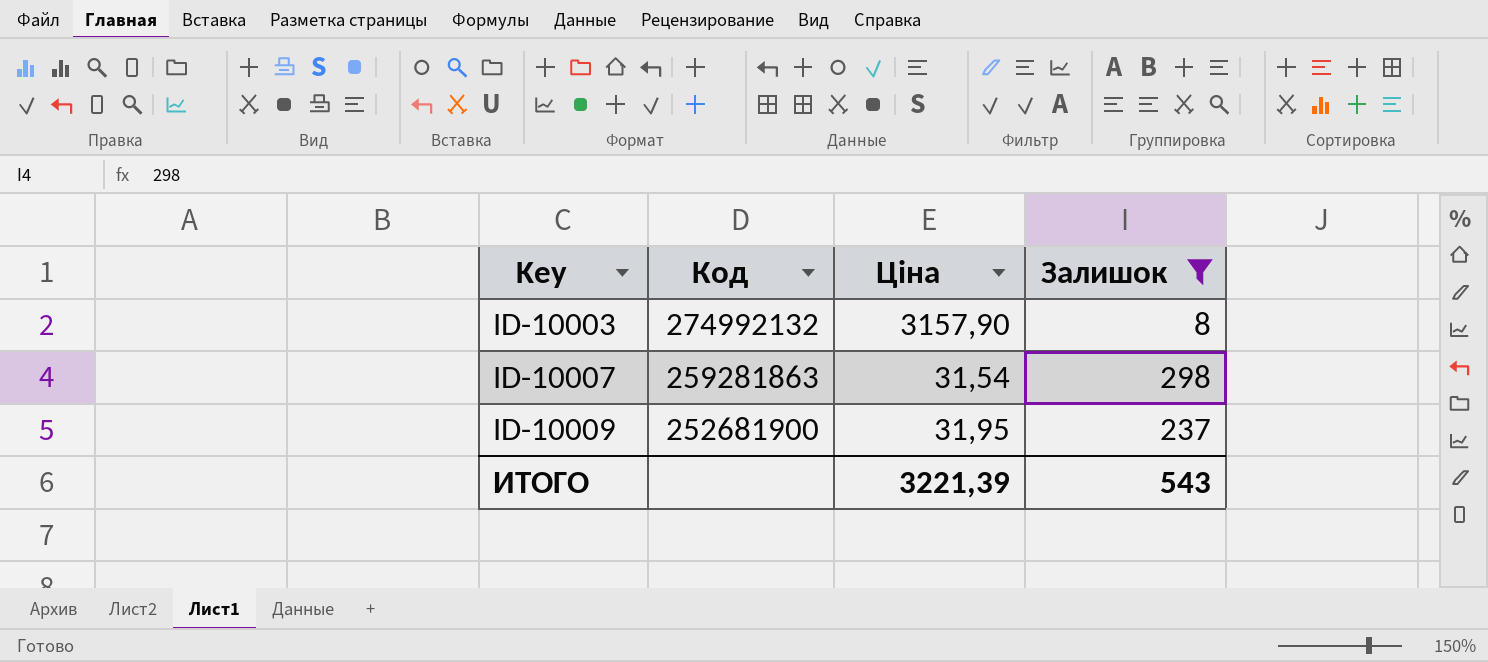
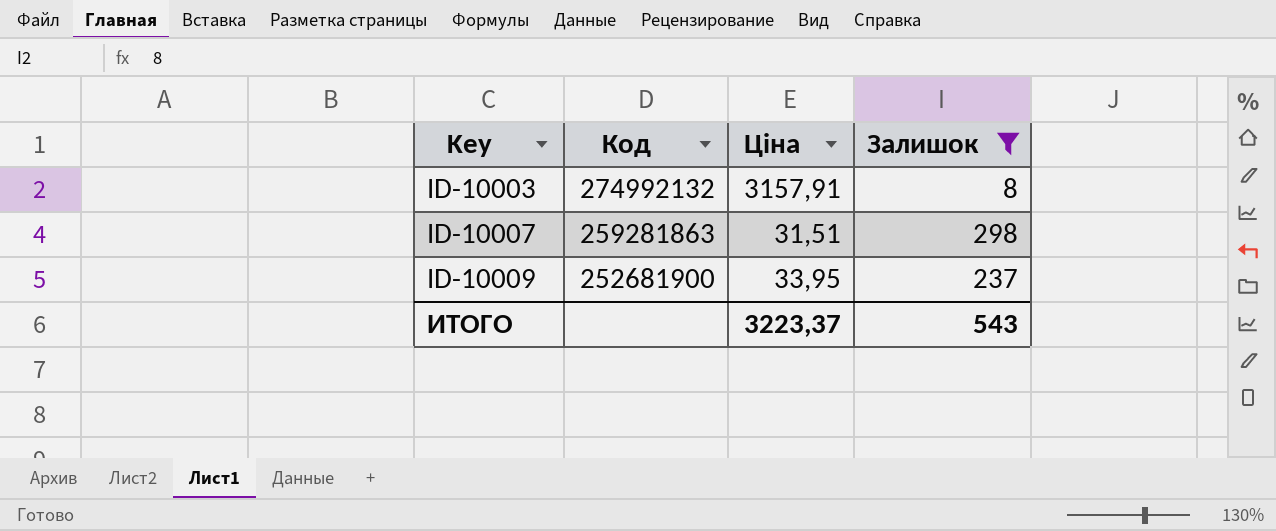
ID-10003 | Ціна: 3157,90 -> 3157,91
ID-10007 | Ціна: 31,54 -> 31,51
ID-10009 | Ціна: 31,95 -> 33,95
ИТОГО | Ціна: 3221,39 -> 3223,37

